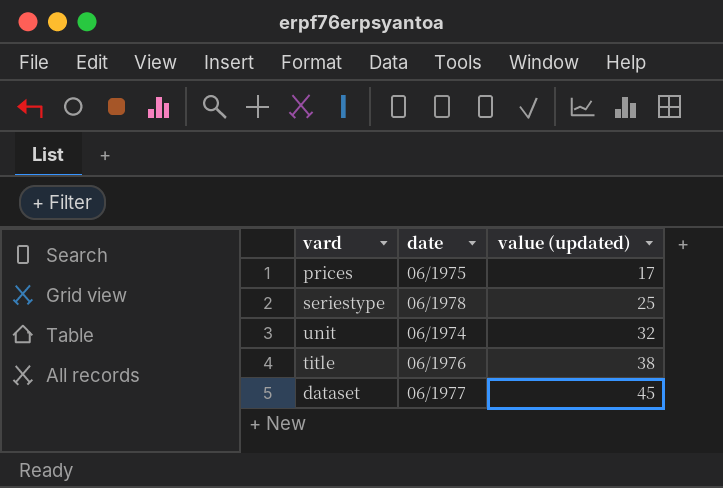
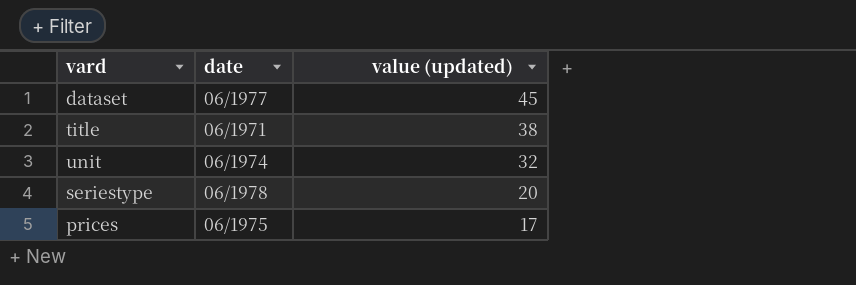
row order: value (updated) ascending -> value (updated) descending
title | date: 06/1976 -> 06/1971
seriestype | value (updated): 25 -> 20

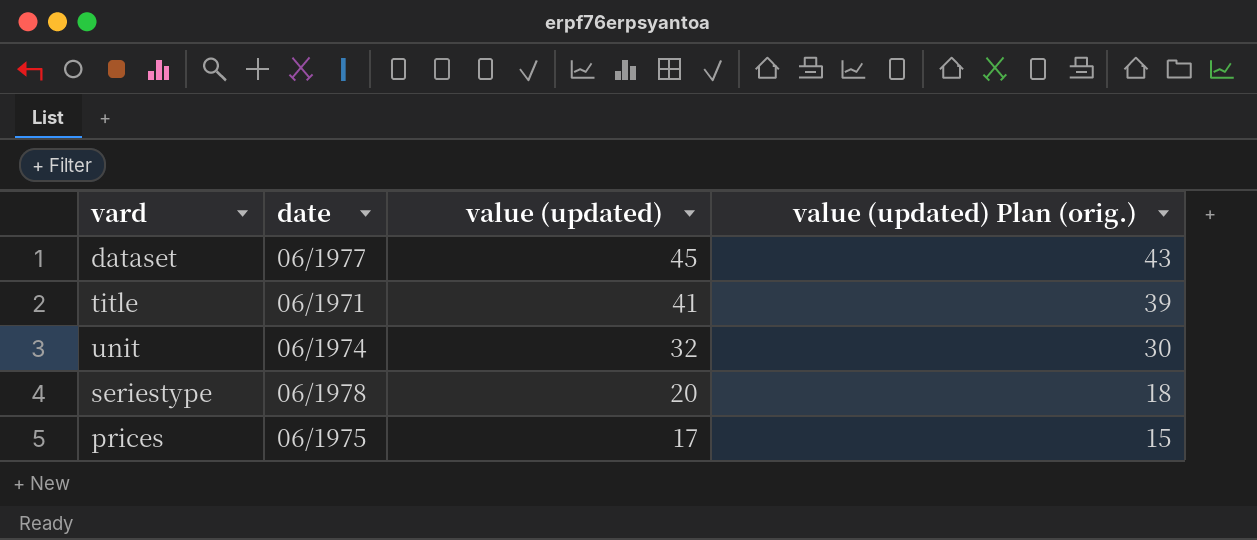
column value (updated) Plan (orig.) | formula: none -> [value (updated)] - 2
title | value (updated): 38 -> 41

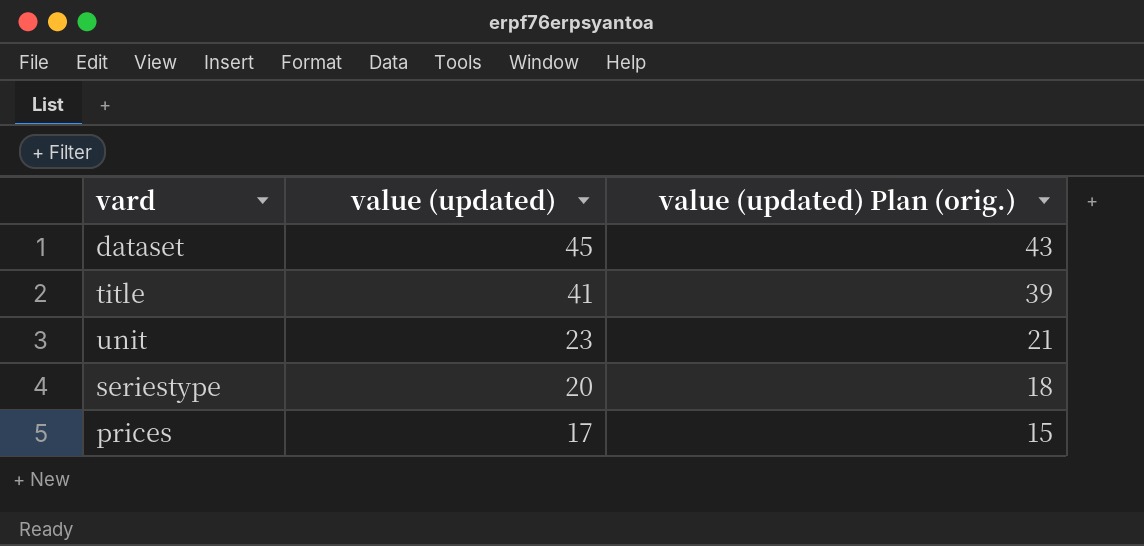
column date | position: 2 -> none
unit | value (updated): 32 -> 23
unit | value (updated) Plan (orig.): 30 -> 21

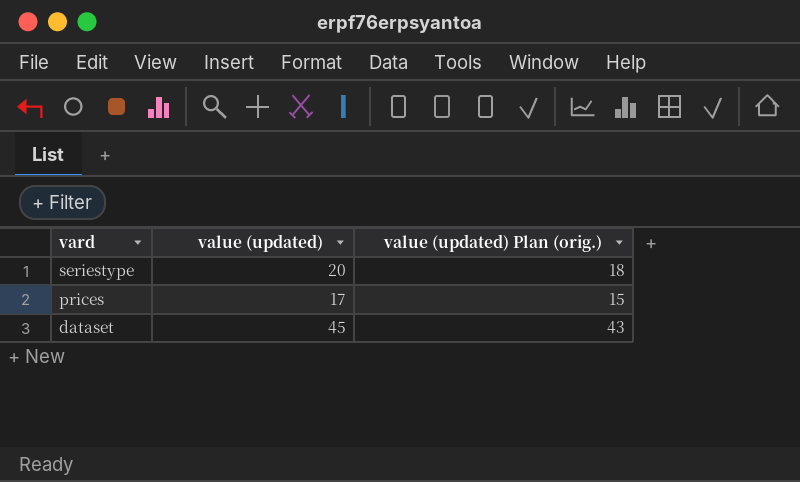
row order: value (updated) descending -> vard descending
row title: 41 | 39 -> none
row unit: 23 | 21 -> none

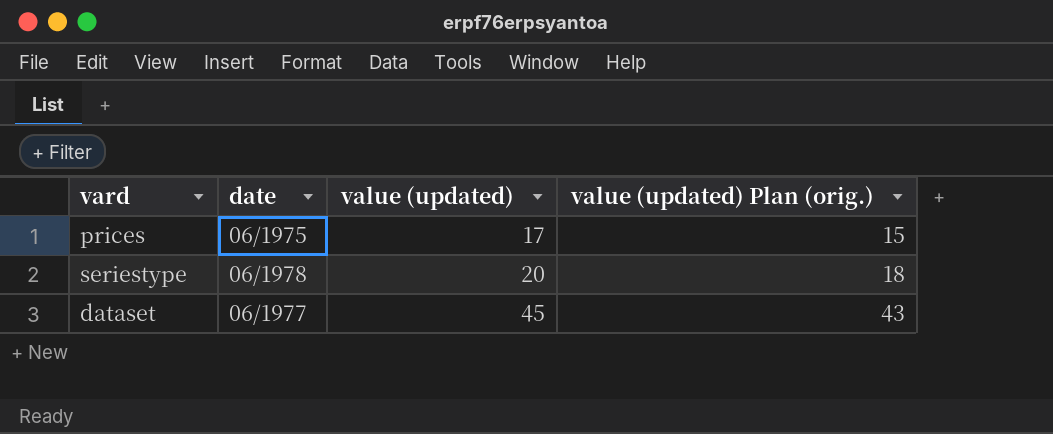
row order: vard descending -> value (updated) ascending
column date | position: none -> 2

